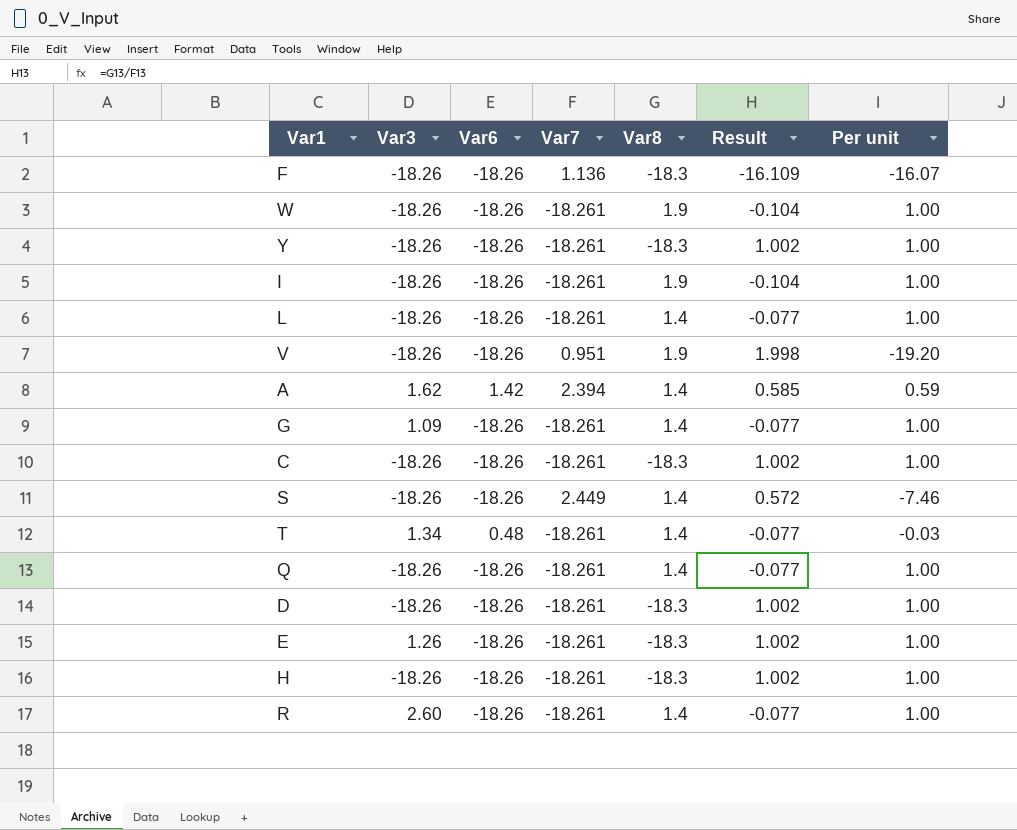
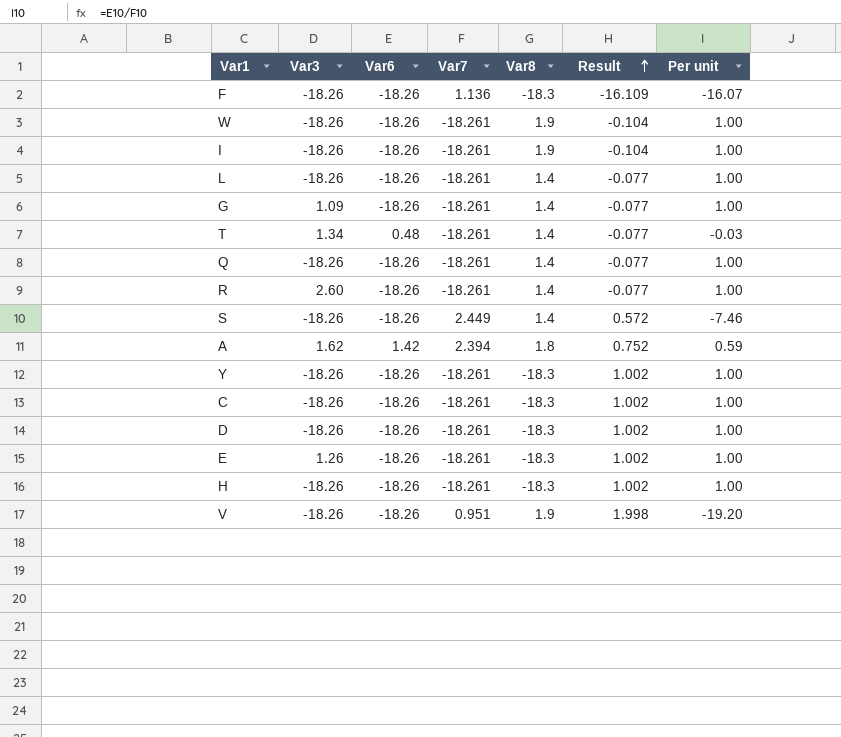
row order: none -> Result ascending
A | Var8: 1.4 -> 1.8
A | Result: 0.585 -> 0.752

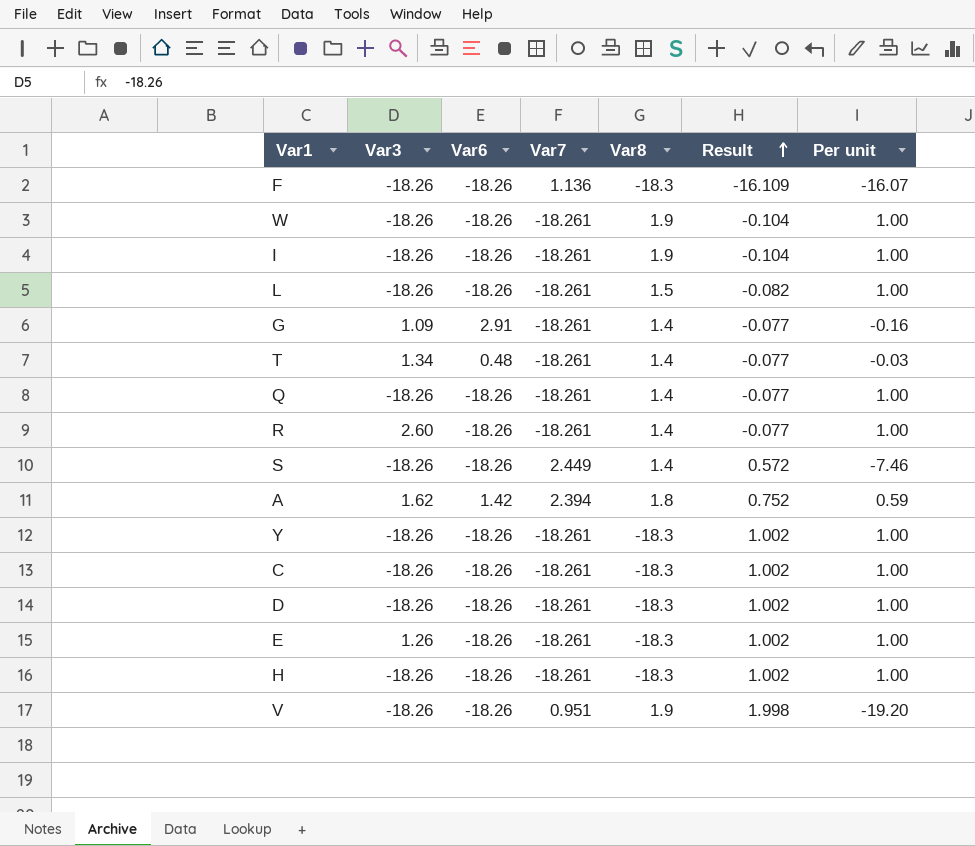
L | Var8: 1.4 -> 1.5
L | Result: -0.077 -> -0.082
G | Var6: -18.26 -> 2.91
G | Per unit: 1.00 -> -0.16

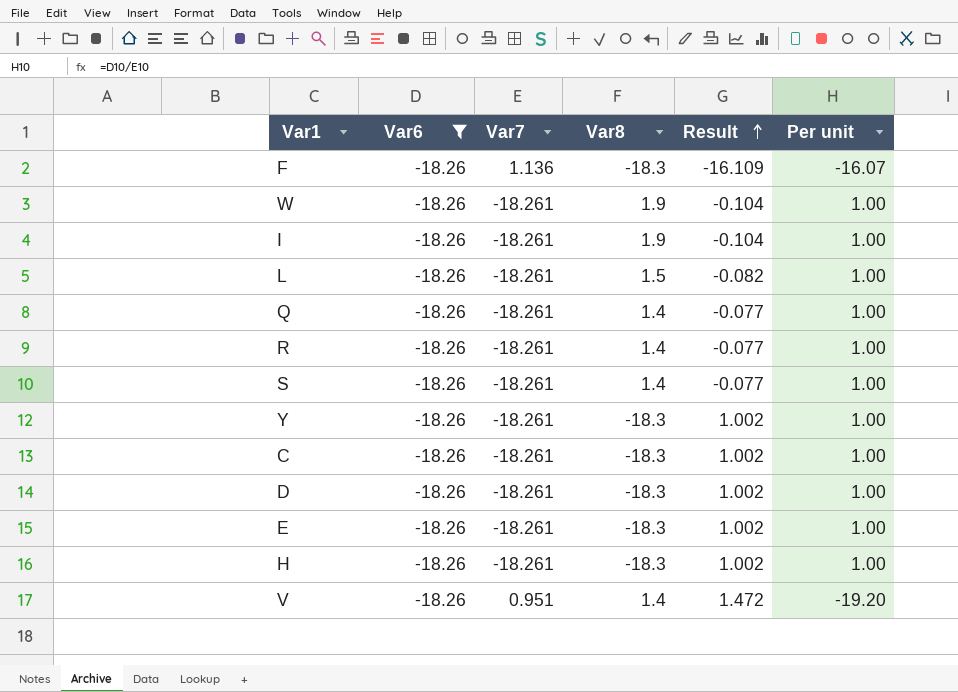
filter: none -> Var6 = -18.26
column Var3 | position: 2 -> none
S | Var7: 2.449 -> -18.261
S | Result: 0.572 -> -0.077
S | Per unit: -7.46 -> 1.00
V | Var8: 1.9 -> 1.4
V | Result: 1.998 -> 1.472

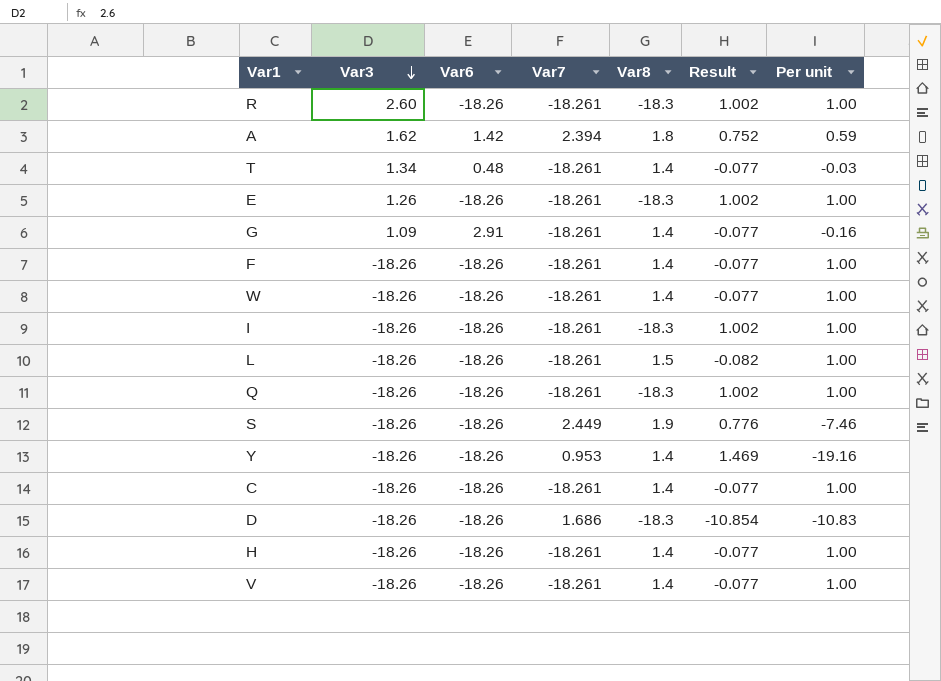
filter: Var6 = -18.26 -> none
row order: Result ascending -> Var3 descending
column Var3 | position: none -> 2
R | Var8: 1.4 -> -18.3
R | Result: -0.077 -> 1.002
F | Var7: 1.136 -> -18.261
F | Var8: -18.3 -> 1.4
F | Result: -16.109 -> -0.077
F | Per unit: -16.07 -> 1.00
W | Var8: 1.9 -> 1.4
W | Result: -0.104 -> -0.077
I | Var8: 1.9 -> -18.3
I | Result: -0.104 -> 1.002
Q | Var8: 1.4 -> -18.3
Q | Result: -0.077 -> 1.002
S | Var7: -18.261 -> 2.449
S | Var8: 1.4 -> 1.9
S | Result: -0.077 -> 0.776
S | Per unit: 1.00 -> -7.46
Y | Var7: -18.261 -> 0.953
Y | Var8: -18.3 -> 1.4
Y | Result: 1.002 -> 1.469
Y | Per unit: 1.00 -> -19.16
C | Var8: -18.3 -> 1.4
C | Result: 1.002 -> -0.077
D | Var7: -18.261 -> 1.686
D | Result: 1.002 -> -10.854
D | Per unit: 1.00 -> -10.83
H | Var8: -18.3 -> 1.4
H | Result: 1.002 -> -0.077
V | Var7: 0.951 -> -18.261
V | Result: 1.472 -> -0.077
V | Per unit: -19.20 -> 1.00

